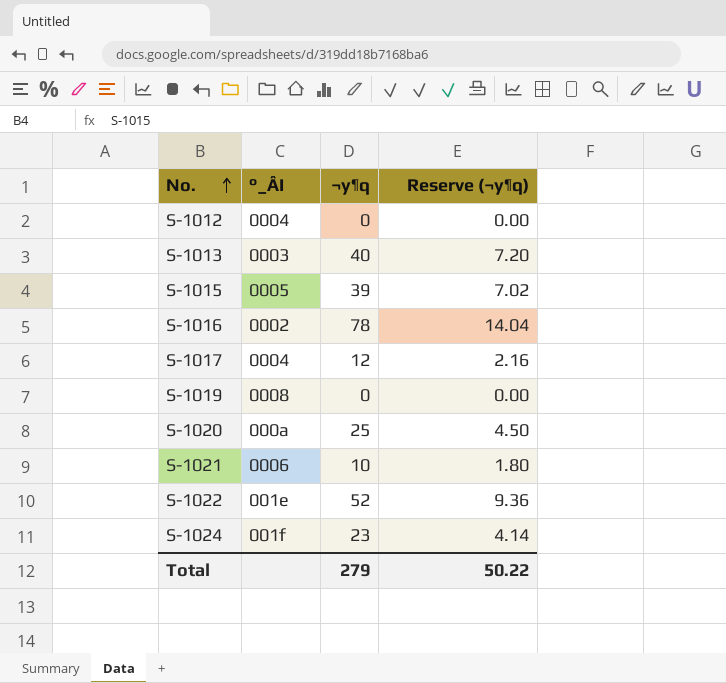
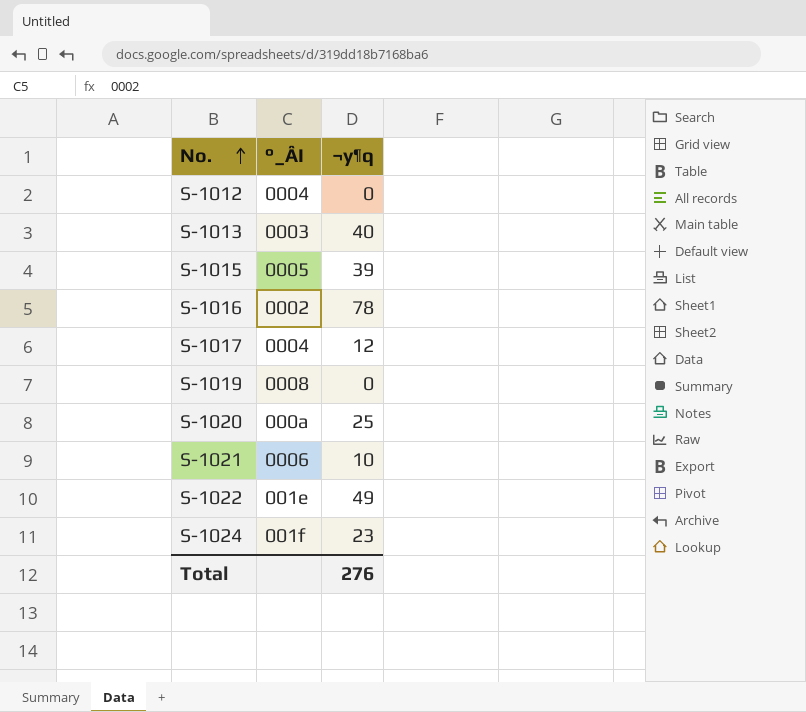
column Reserve (¬y¶q) | formula: [¬y¶q] * 0.18 -> none
S-1022 | ¬y¶q: 52 -> 49
Total | ¬y¶q: 279 -> 276

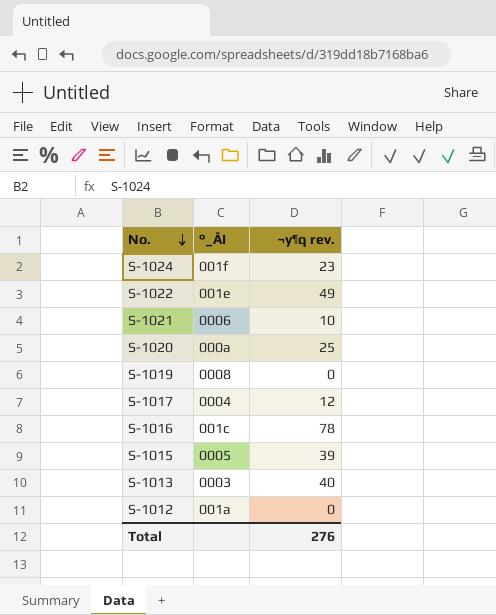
row order: No. ascending -> No. descending
column name: ¬y¶q -> ¬y¶q rev.
S-1016 | °_ÂI: 0002 -> 001c
S-1012 | °_ÂI: 0004 -> 001a

